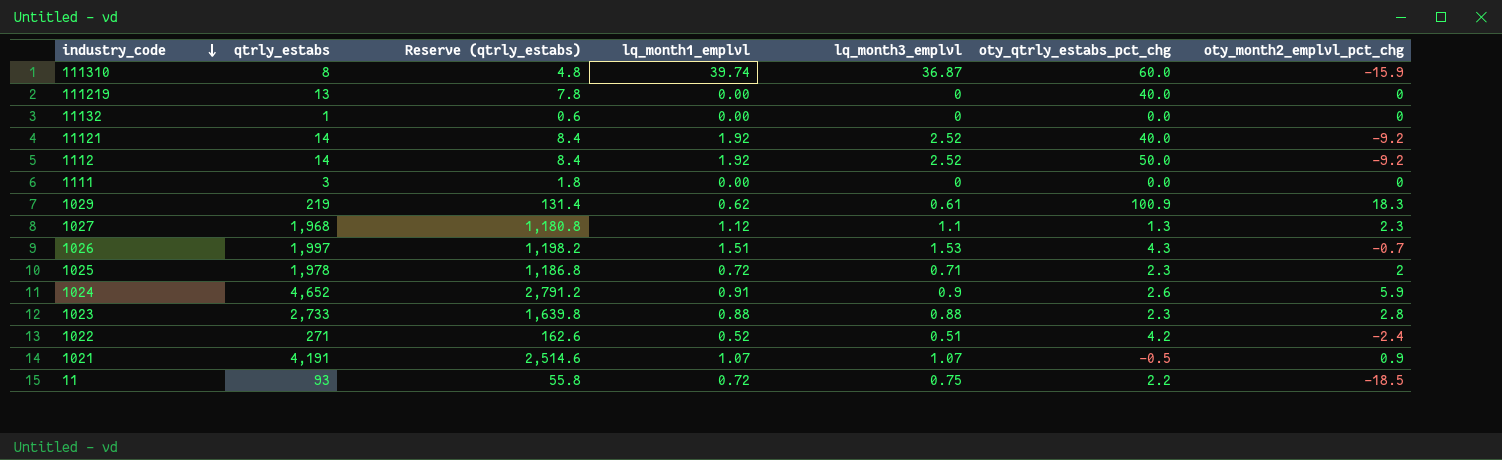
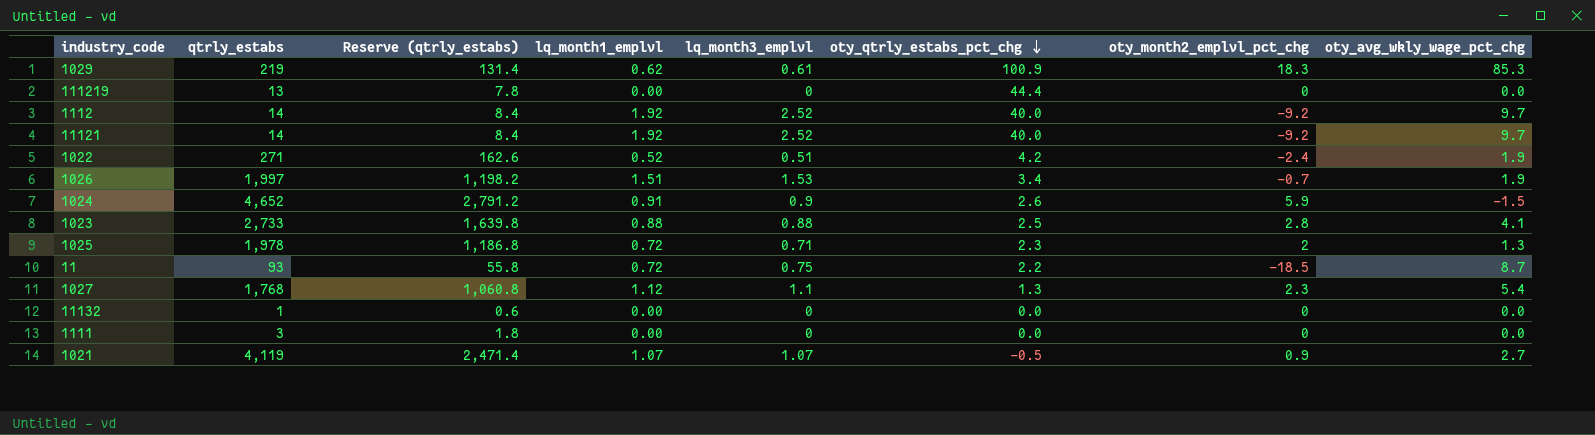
row order: industry_code descending -> oty_qtrly_estabs_pct_chg descending
column oty_avg_wkly_wage_pct_chg | position: none -> 8
row 111310: 8 | 4.8 | 39.74 | 36.87 | 60.0 | -15.9 -> none
111219 | oty_qtrly_estabs_pct_chg: 40.0 -> 44.4
1112 | oty_qtrly_estabs_pct_chg: 50.0 -> 40.0
1026 | oty_qtrly_estabs_pct_chg: 4.3 -> 3.4
1023 | oty_qtrly_estabs_pct_chg: 2.3 -> 2.5
1027 | qtrly_estabs: 1,968 -> 1,768
1027 | Reserve (qtrly_estabs): 1,180.8 -> 1,060.8
1021 | qtrly_estabs: 4,191 -> 4,119
1021 | Reserve (qtrly_estabs): 2,514.6 -> 2,471.4

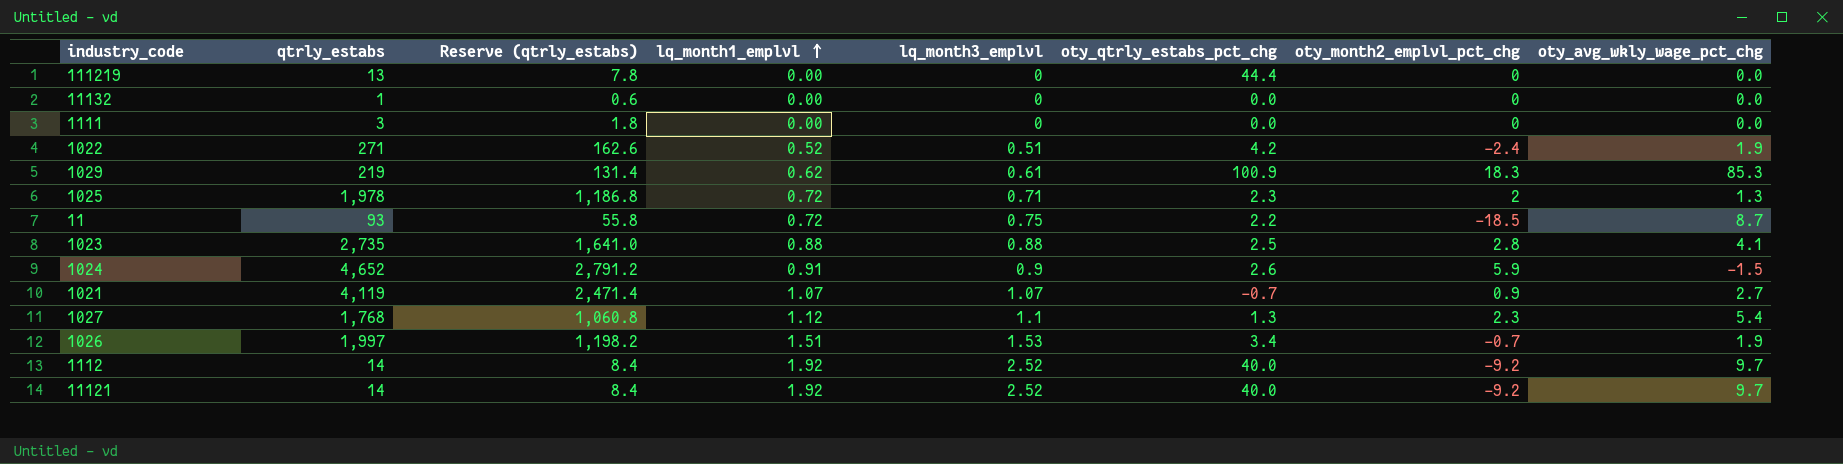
row order: oty_qtrly_estabs_pct_chg descending -> lq_month1_emplvl ascending
1023 | qtrly_estabs: 2,733 -> 2,735
1023 | Reserve (qtrly_estabs): 1,639.8 -> 1,641.0
1021 | oty_qtrly_estabs_pct_chg: -0.5 -> -0.7

